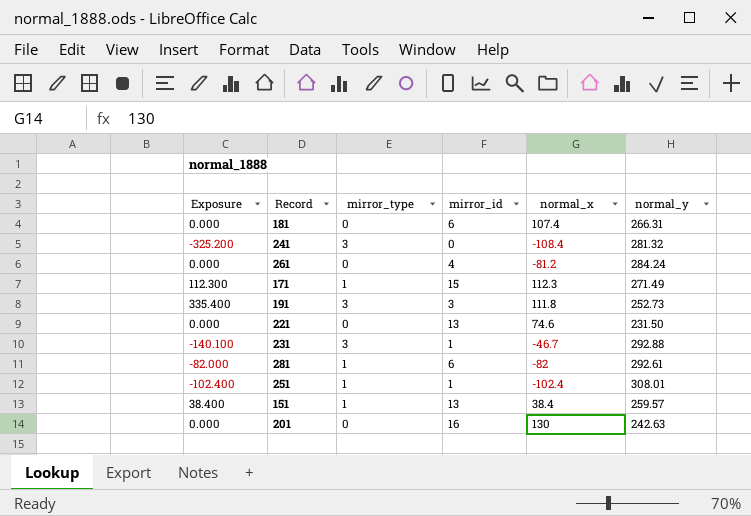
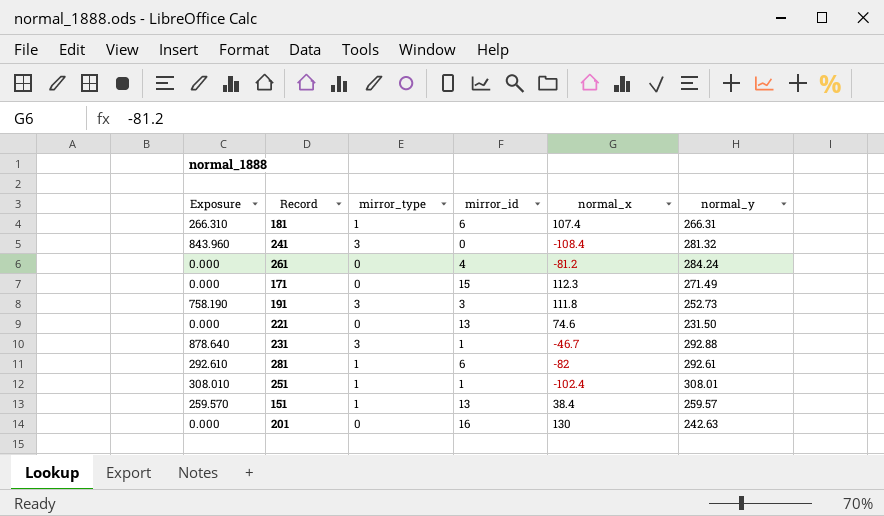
column Exposure | formula: [mirror_type] * [normal_x] -> [mirror_type] * [normal_y]
181 | mirror_type: 0 -> 1
171 | mirror_type: 1 -> 0

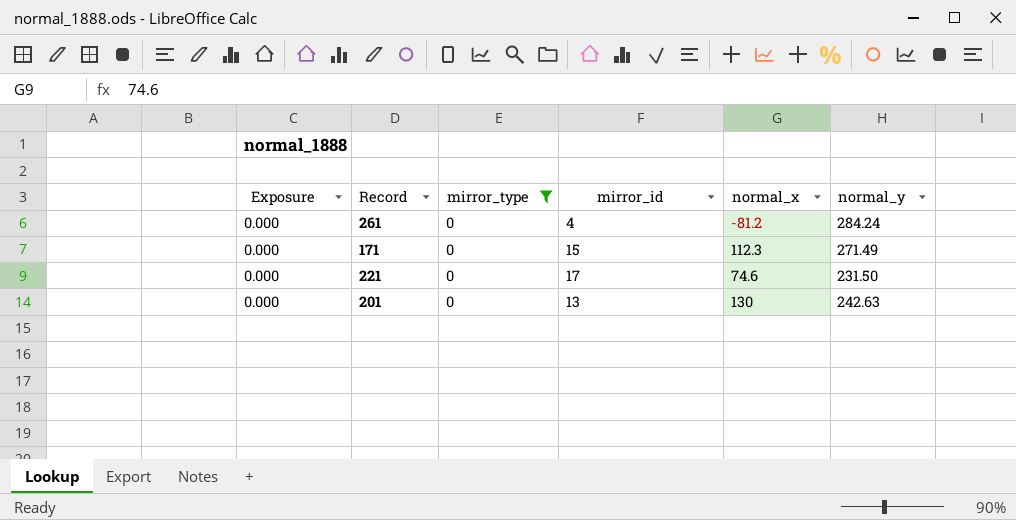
filter: none -> mirror_type = 0
221 | mirror_id: 13 -> 17
201 | mirror_id: 16 -> 13

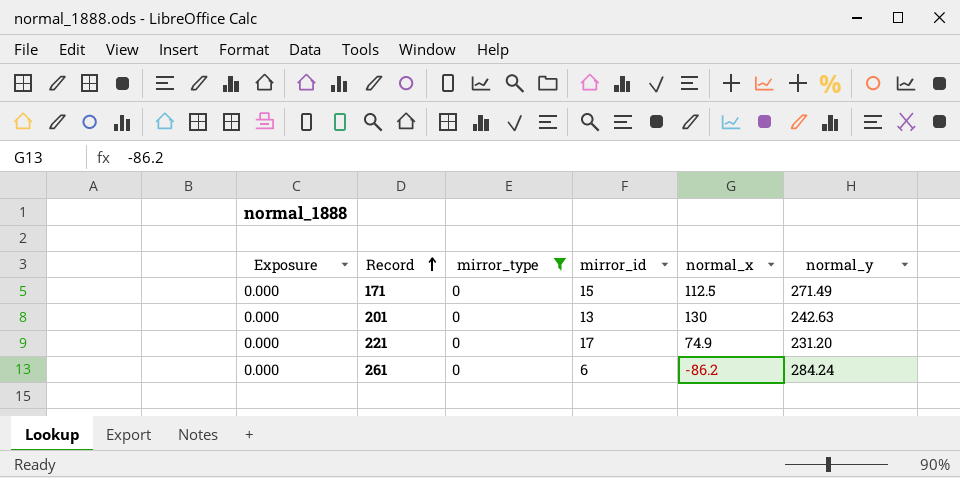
row order: none -> Record ascending
171 | normal_x: 112.3 -> 112.5
221 | normal_x: 74.6 -> 74.9
221 | normal_y: 231.50 -> 231.20
261 | mirror_id: 4 -> 6
261 | normal_x: -81.2 -> -86.2

